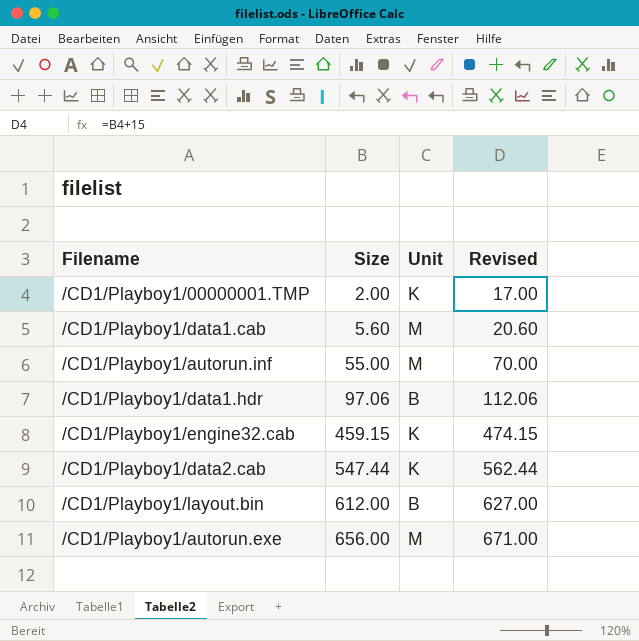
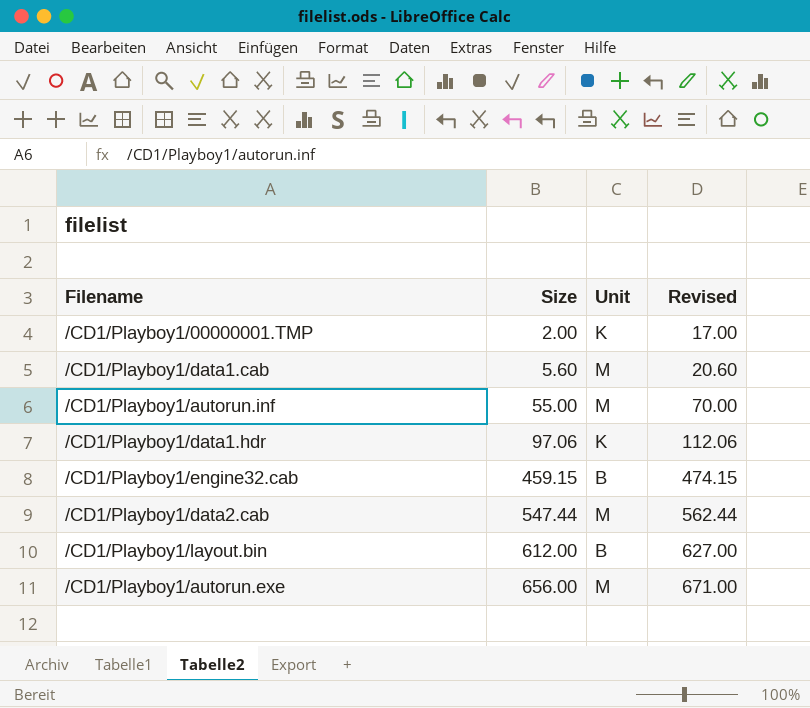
/CD1/Playboy1/data1.hdr | Unit: B -> K
/CD1/Playboy1/engine32.cab | Unit: K -> B
/CD1/Playboy1/data2.cab | Unit: K -> M

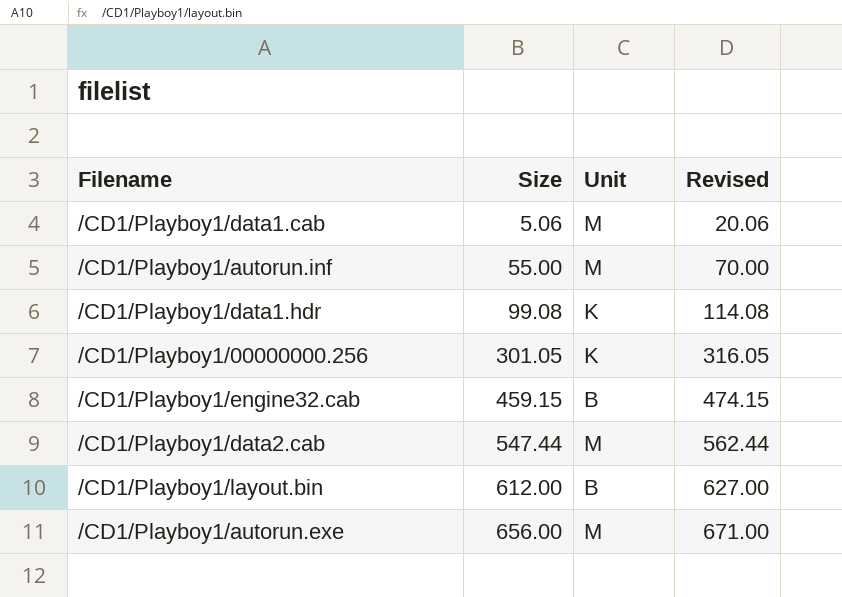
row /CD1/Playboy1/00000001.TMP: 2.00 | K | 17.00 -> none
/CD1/Playboy1/data1.cab | Size: 5.60 -> 5.06
/CD1/Playboy1/data1.cab | Revised: 20.60 -> 20.06
/CD1/Playboy1/data1.hdr | Size: 97.06 -> 99.08
/CD1/Playboy1/data1.hdr | Revised: 112.06 -> 114.08
row /CD1/Playboy1/00000000.256: none -> 301.05 | K | 316.05

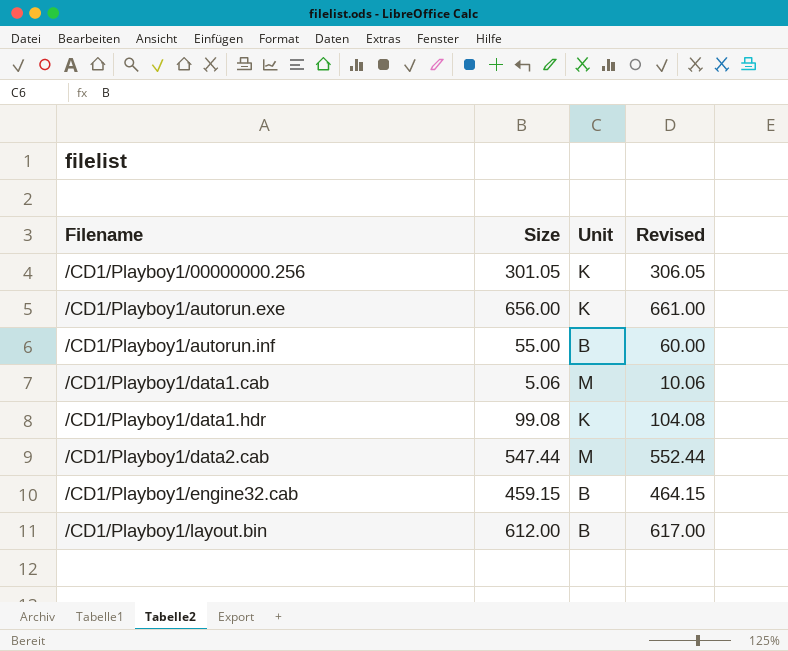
row order: Size ascending -> Filename ascending
column Revised | formula: [Size] + 15 -> [Size] + 5
/CD1/Playboy1/autorun.exe | Unit: M -> K
/CD1/Playboy1/autorun.inf | Unit: M -> B

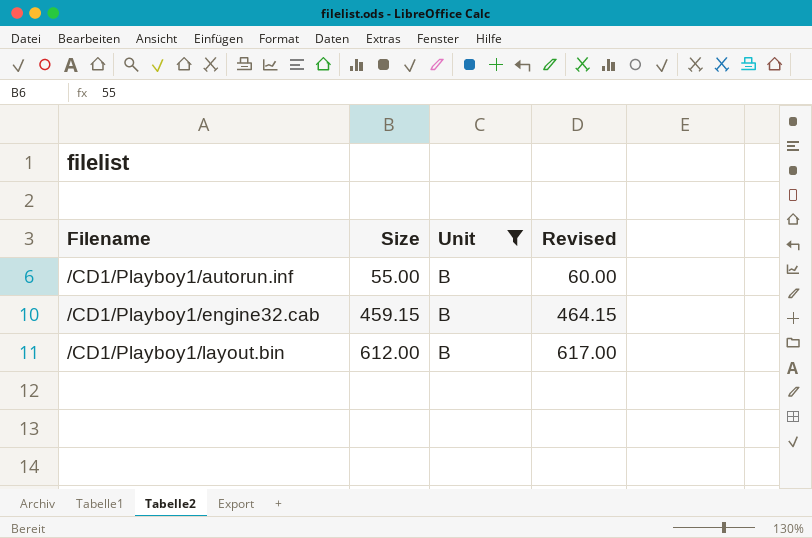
filter: none -> Unit = B

